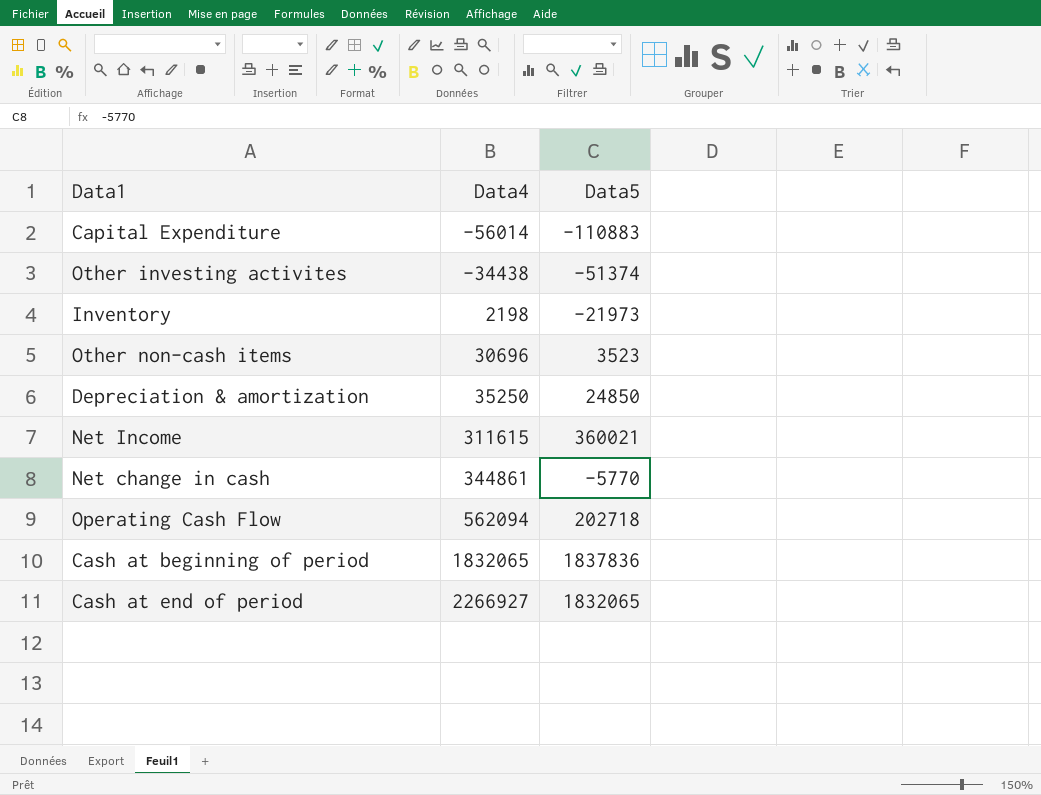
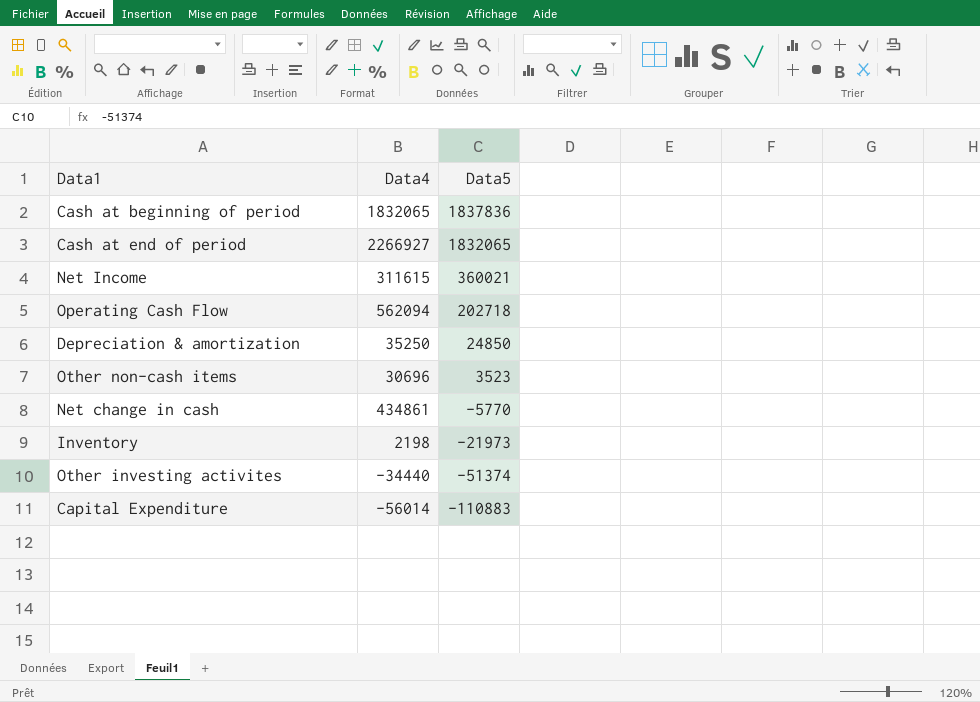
row order: Data4 ascending -> Data5 descending
Net change in cash | Data4: 344861 -> 434861
Other investing activites | Data4: -34438 -> -34440

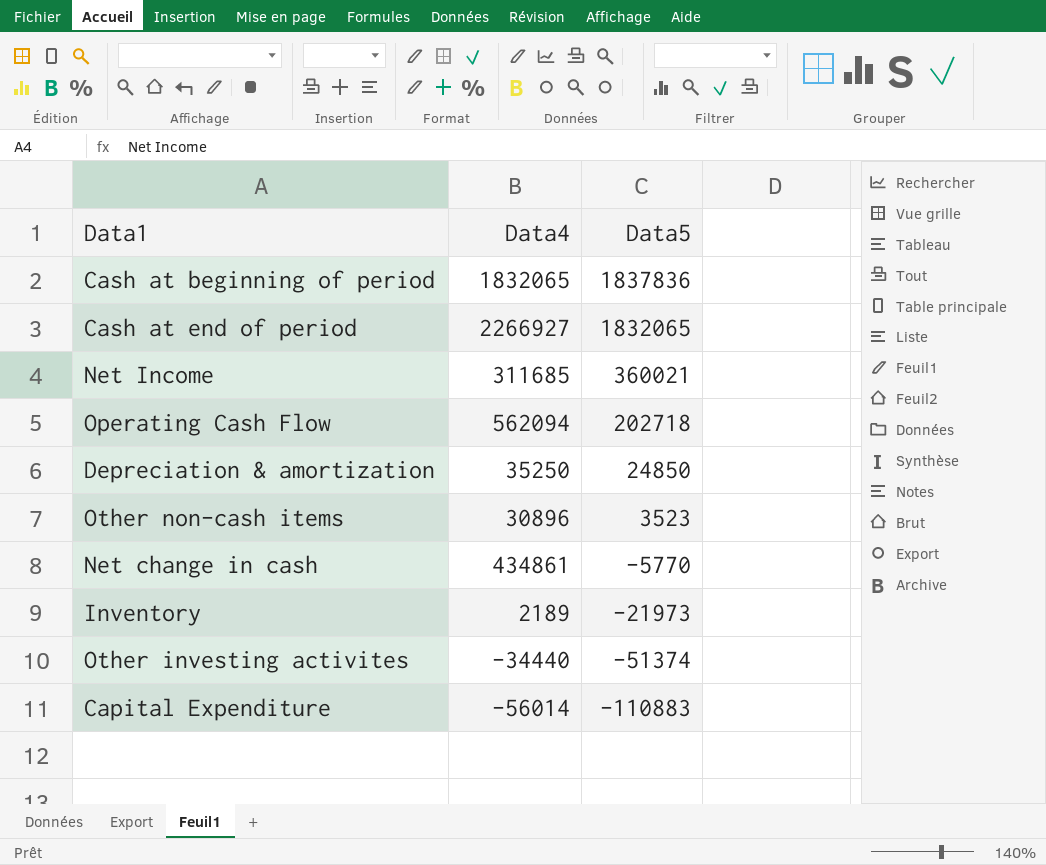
Net Income | Data4: 311615 -> 311685
Other non-cash items | Data4: 30696 -> 30896
Inventory | Data4: 2198 -> 2189

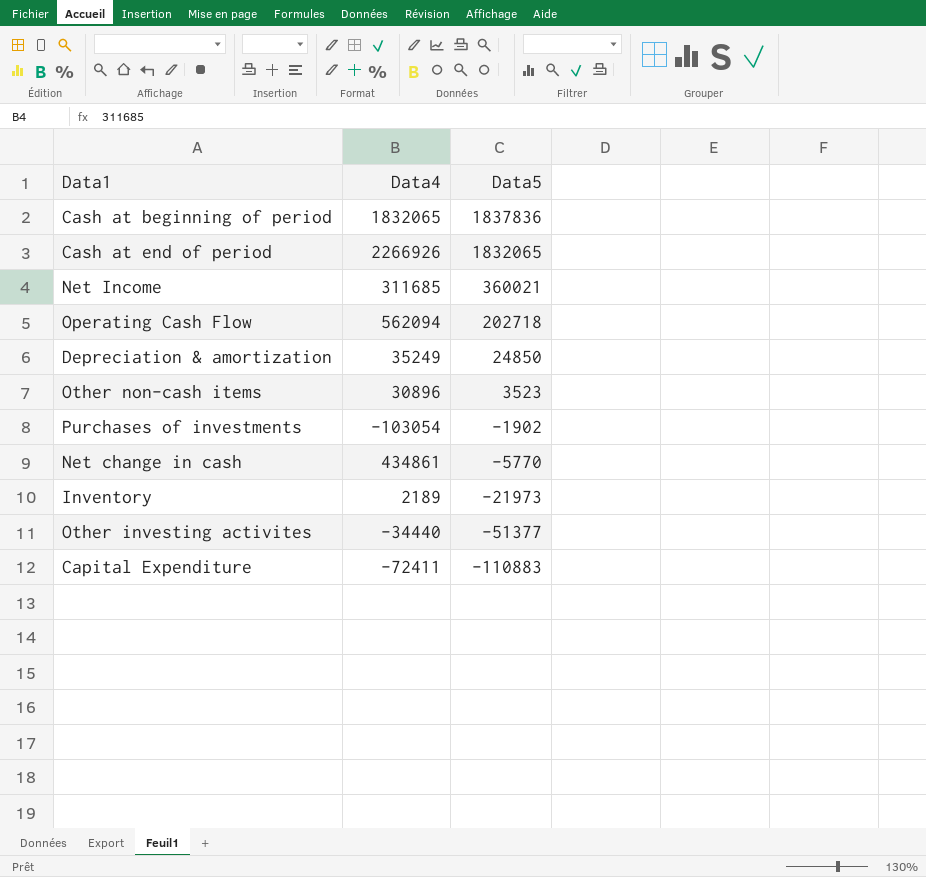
Cash at end of period | Data4: 2266927 -> 2266926
Depreciation & amortization | Data4: 35250 -> 35249
row Purchases of investments: none -> -103054 | -1902
Other investing activites | Data5: -51374 -> -51377
Capital Expenditure | Data4: -56014 -> -72411

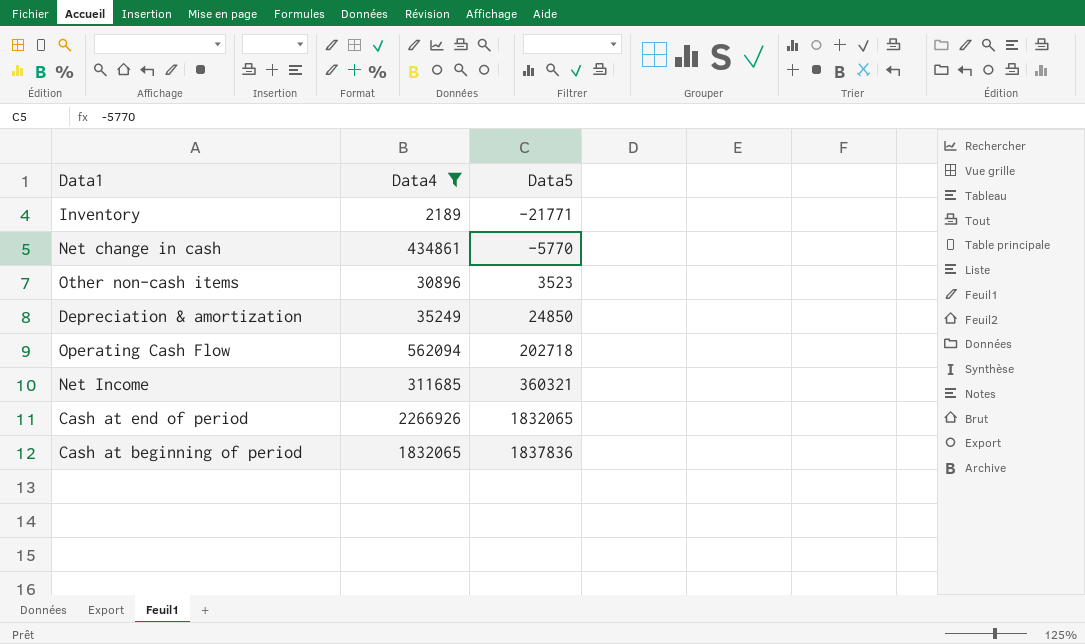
filter: none -> Data4 >= 2189
row order: Data5 descending -> Data5 ascending
Inventory | Data5: -21973 -> -21771
Net Income | Data5: 360021 -> 360321

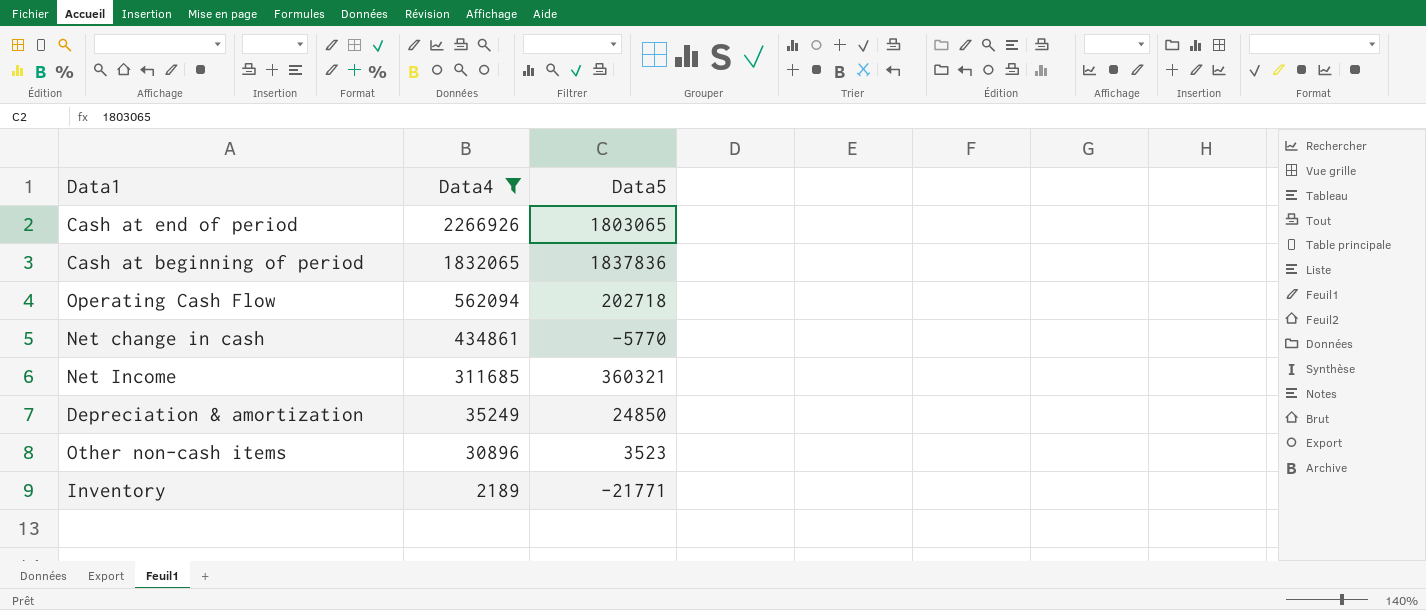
row order: Data5 ascending -> Data4 descending
Cash at end of period | Data5: 1832065 -> 1803065

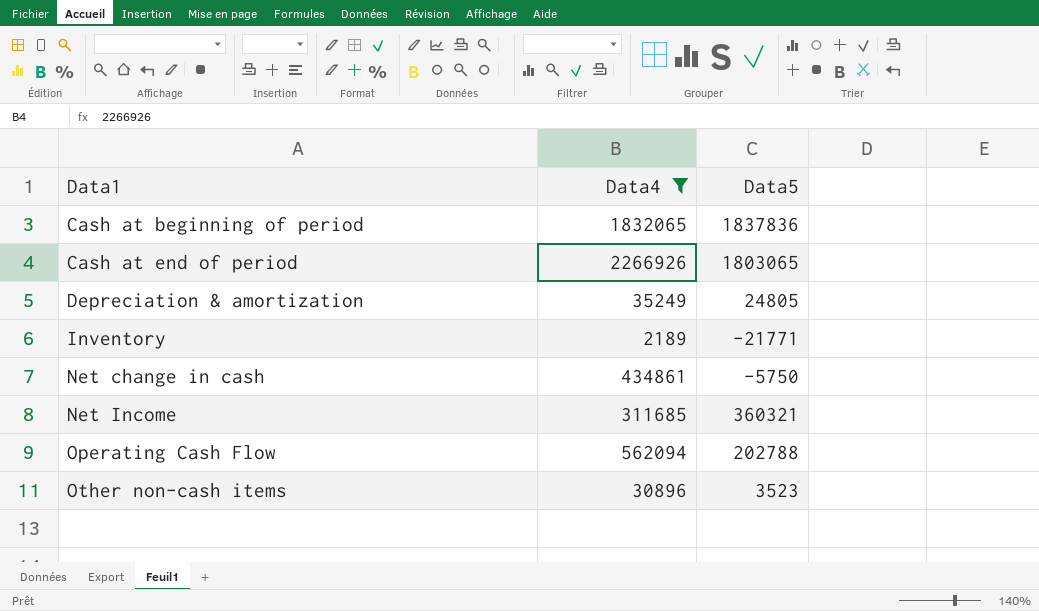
row order: Data4 descending -> Data1 ascending
Depreciation & amortization | Data5: 24850 -> 24805
Net change in cash | Data5: -5770 -> -5750
Operating Cash Flow | Data5: 202718 -> 202788

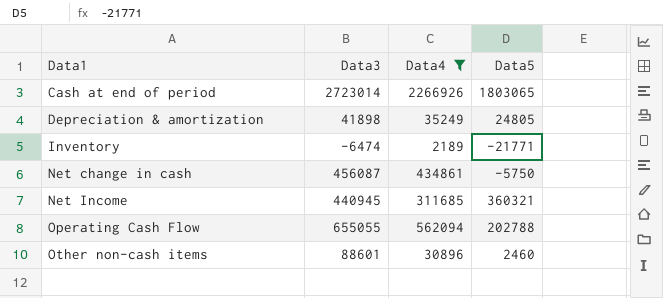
column Data3 | position: none -> 2
row Cash at beginning of period: 1832065 | 1837836 -> none
Other non-cash items | Data5: 3523 -> 2460

